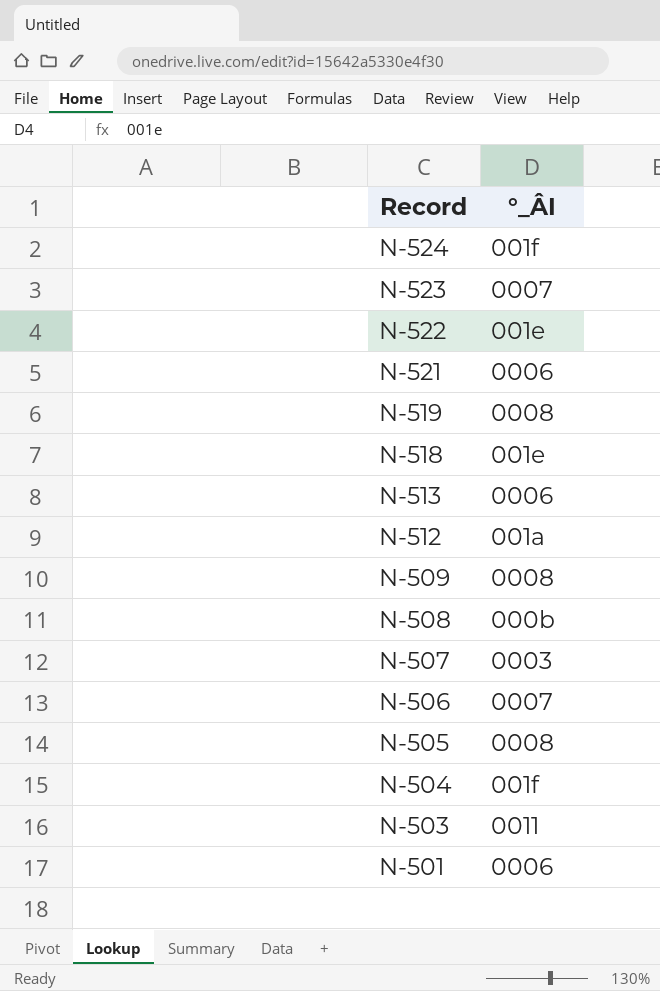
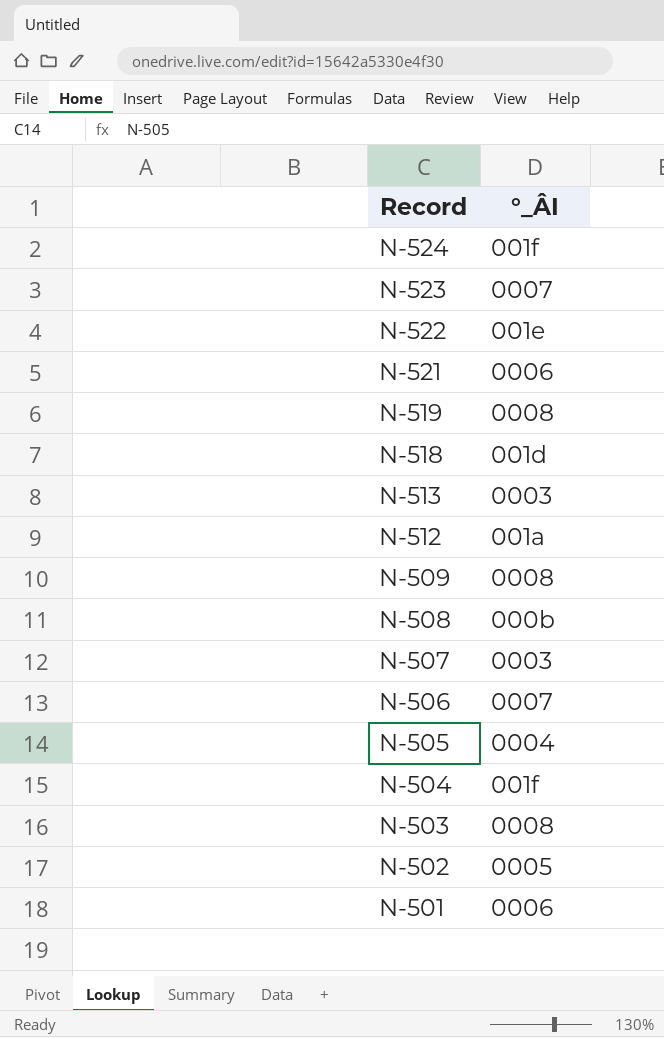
N-518 | °_ÂI: 001e -> 001d
N-513 | °_ÂI: 0006 -> 0003
N-505 | °_ÂI: 0008 -> 0004
N-503 | °_ÂI: 0011 -> 0008
row N-502: none -> 0005

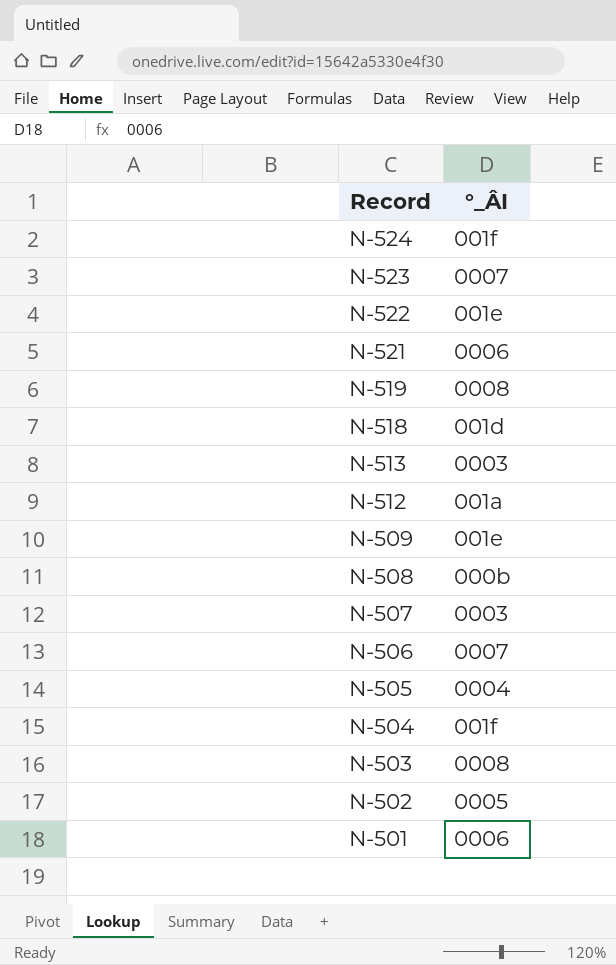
N-509 | °_ÂI: 0008 -> 001e

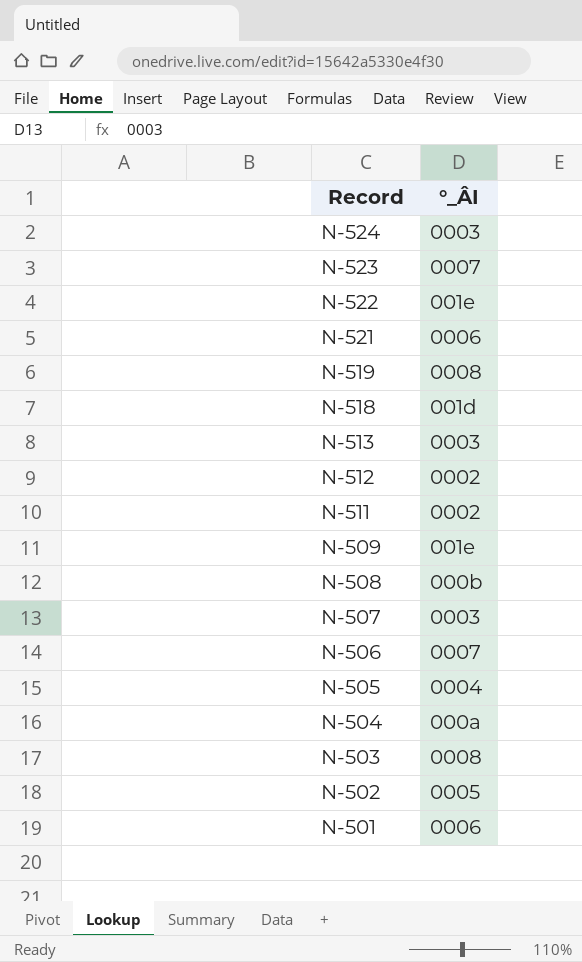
N-524 | °_ÂI: 001f -> 0003
N-512 | °_ÂI: 001a -> 0002
row N-511: none -> 0002
N-504 | °_ÂI: 001f -> 000a

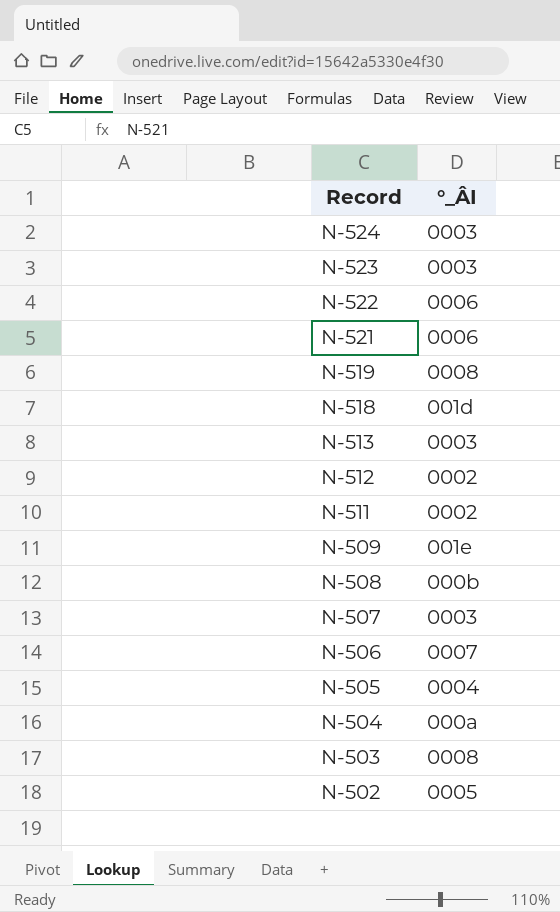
row N-501: 0006 -> none
N-523 | °_ÂI: 0007 -> 0003
N-522 | °_ÂI: 001e -> 0006

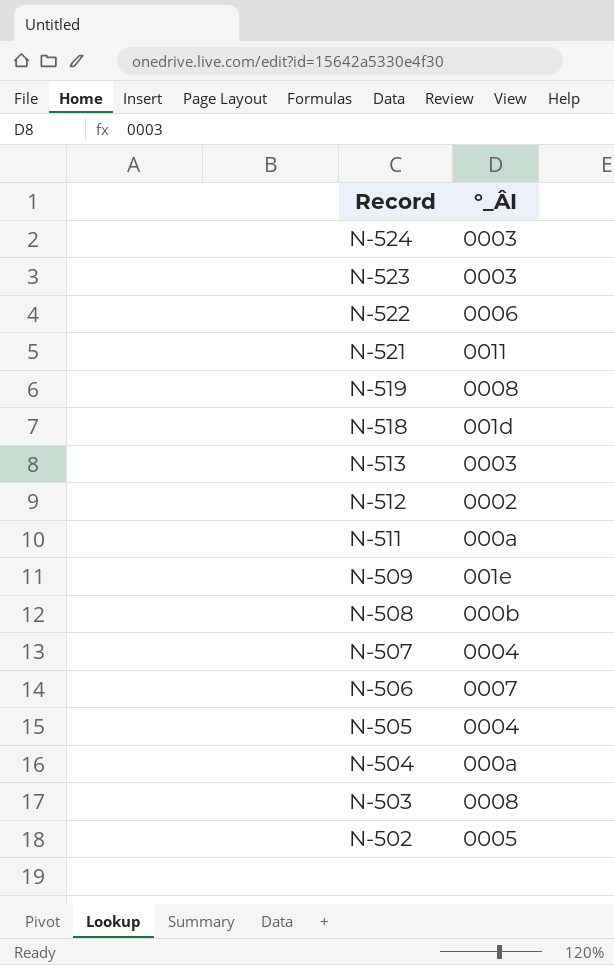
N-521 | °_ÂI: 0006 -> 0011
N-511 | °_ÂI: 0002 -> 000a
N-507 | °_ÂI: 0003 -> 0004

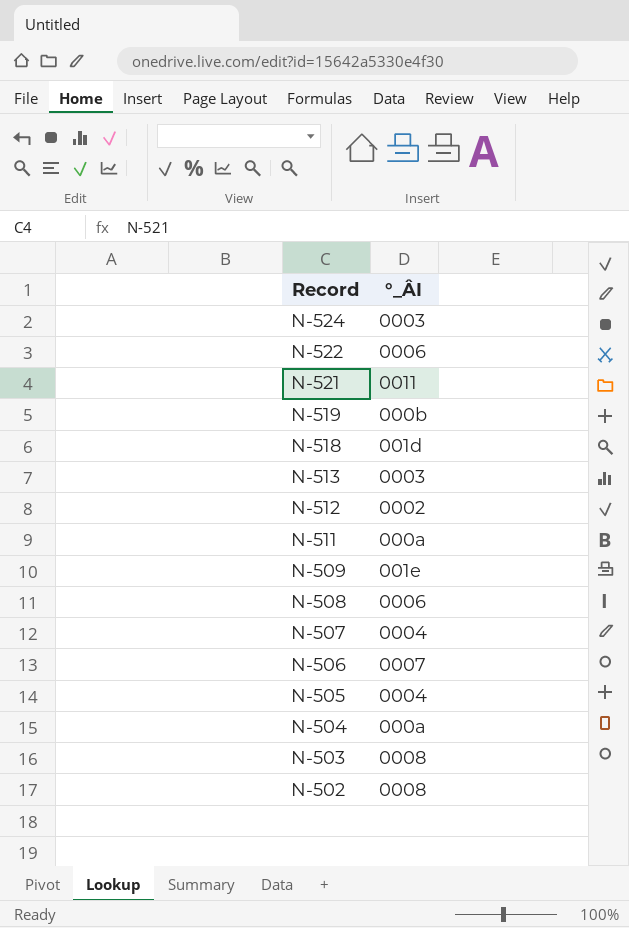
row N-523: 0003 -> none
N-519 | °_ÂI: 0008 -> 000b
N-508 | °_ÂI: 000b -> 0006
N-502 | °_ÂI: 0005 -> 0008

